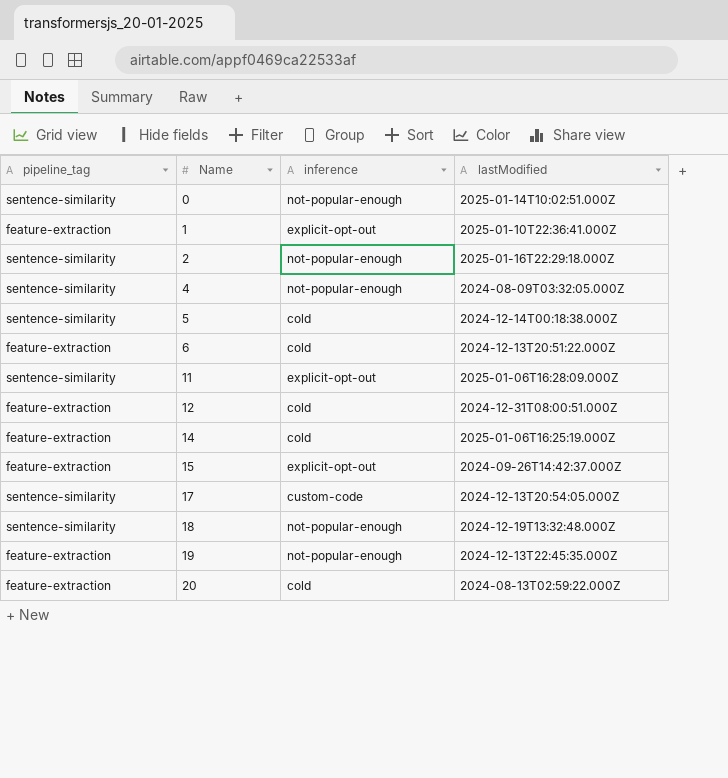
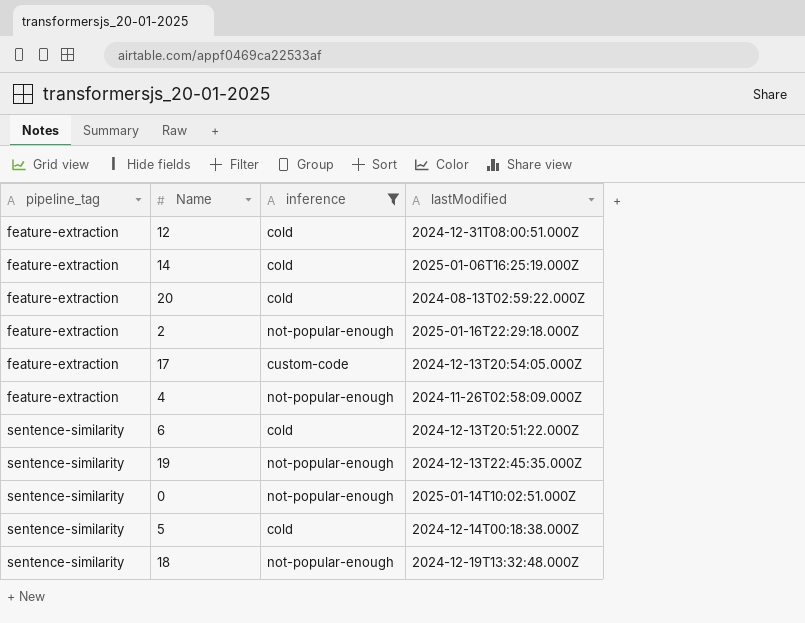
filter: none -> inference != explicit-opt-out
row order: Name ascending -> pipeline_tag ascending
2 | pipeline_tag: sentence-similarity -> feature-extraction
17 | pipeline_tag: sentence-similarity -> feature-extraction
4 | pipeline_tag: sentence-similarity -> feature-extraction
4 | lastModified: 2024-08-09T03:32:05.000Z -> 2024-11-26T02:58:09.000Z
6 | pipeline_tag: feature-extraction -> sentence-similarity
19 | pipeline_tag: feature-extraction -> sentence-similarity

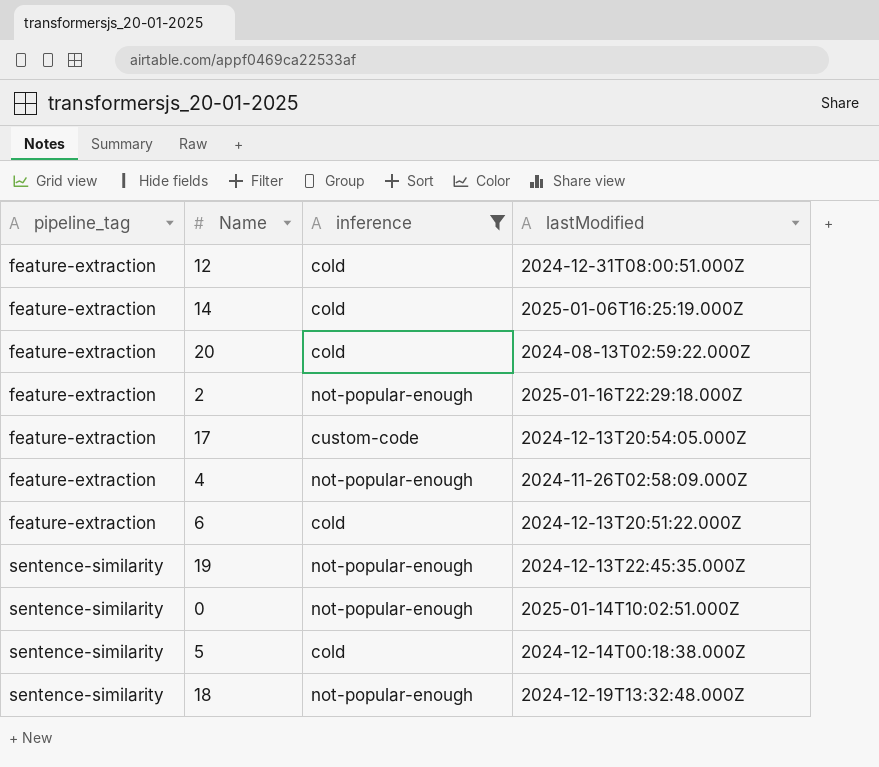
6 | pipeline_tag: sentence-similarity -> feature-extraction

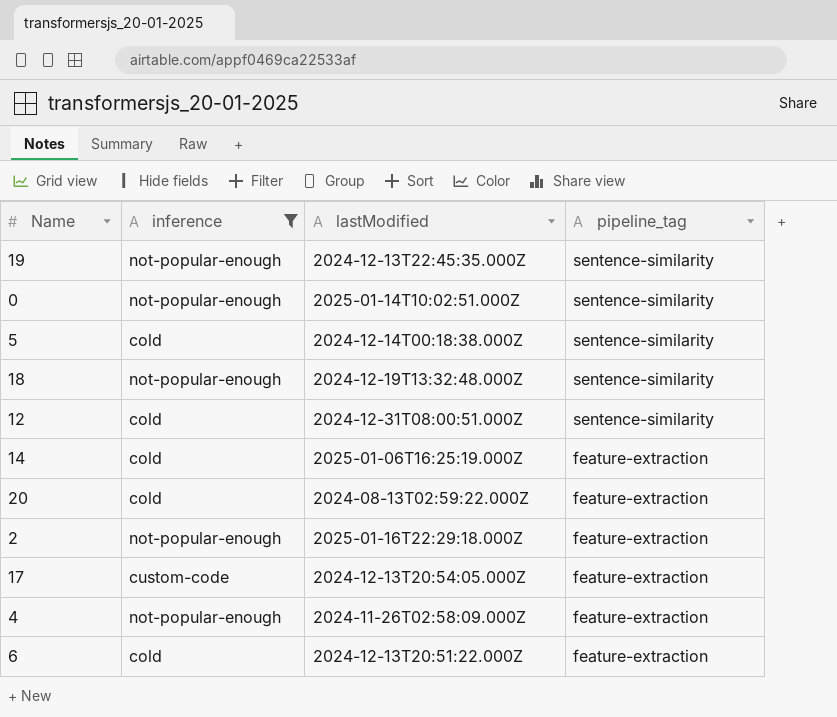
row order: pipeline_tag ascending -> pipeline_tag descending
column pipeline_tag | position: 1 -> 4
12 | pipeline_tag: feature-extraction -> sentence-similarity

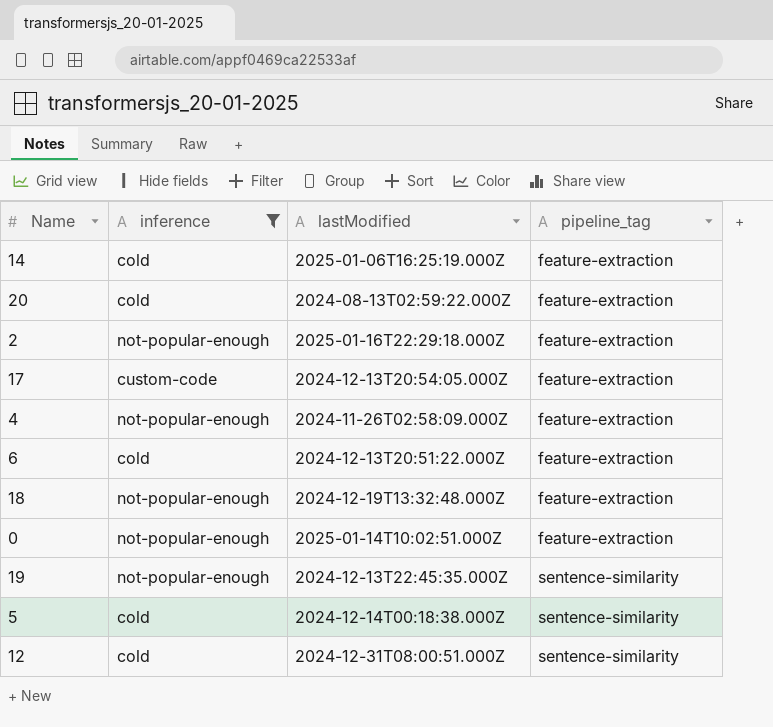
row order: pipeline_tag descending -> pipeline_tag ascending
18 | pipeline_tag: sentence-similarity -> feature-extraction
0 | pipeline_tag: sentence-similarity -> feature-extraction

